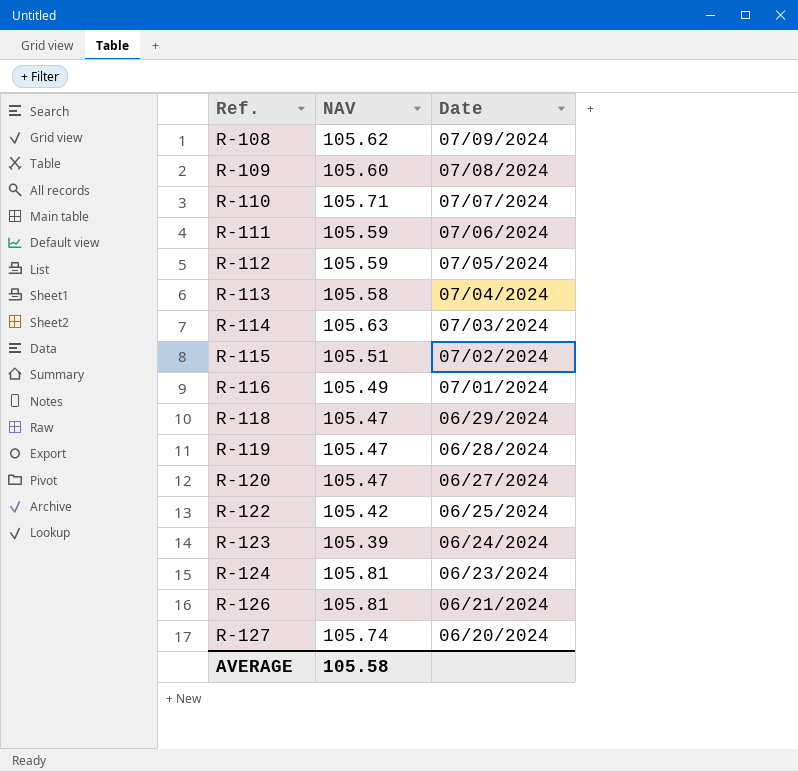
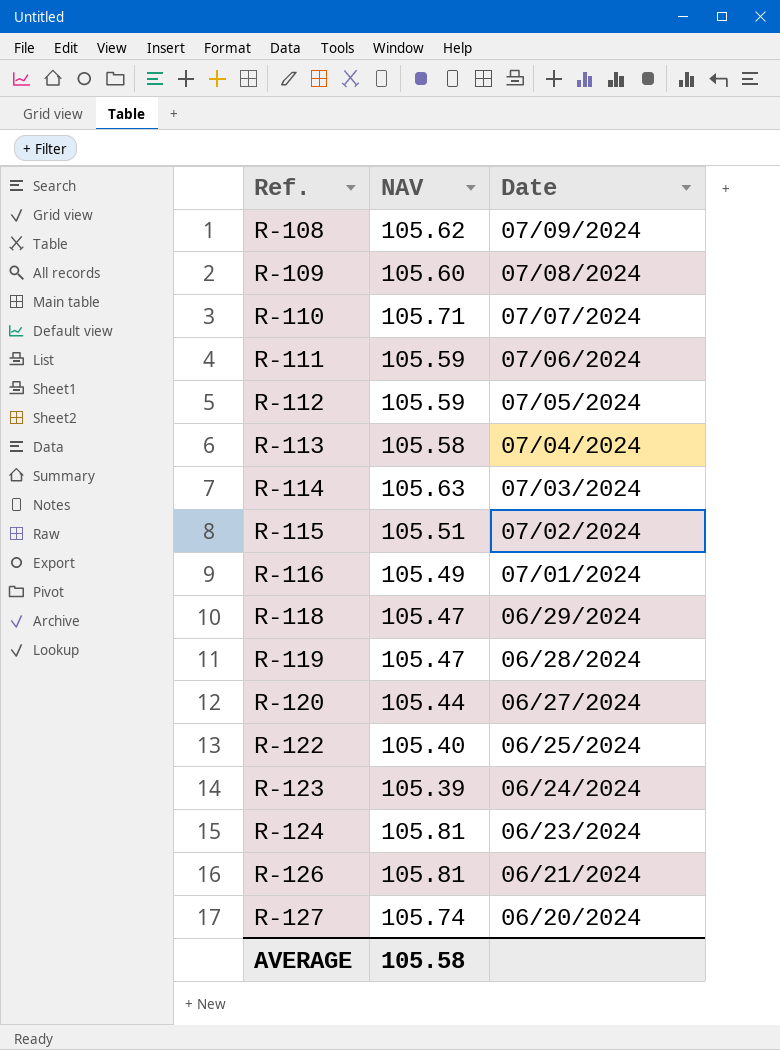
R-120 | NAV: 105.47 -> 105.44
R-122 | NAV: 105.42 -> 105.40

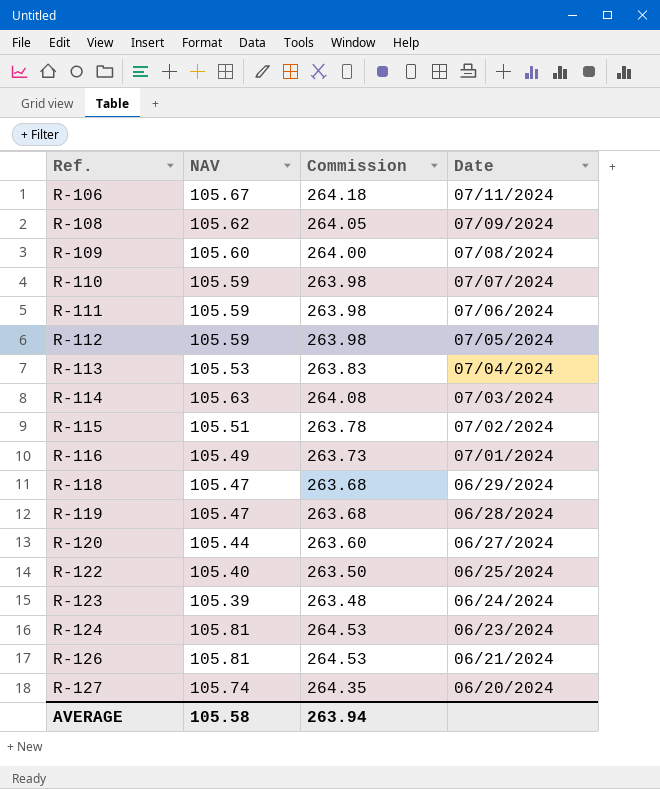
column Commission | formula: none -> [NAV] * 2.5
row R-106: none -> 105.67 | 264.18 | 07/11/2024
R-110 | NAV: 105.71 -> 105.59
R-113 | NAV: 105.58 -> 105.53

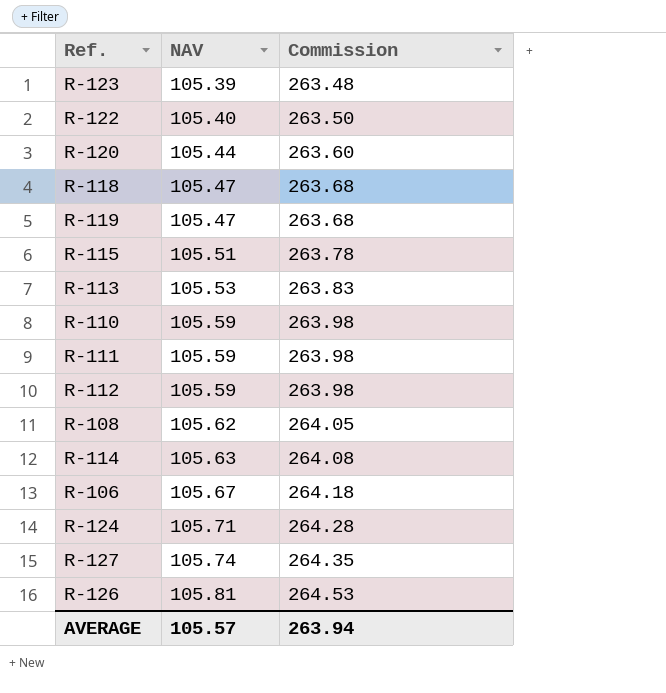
row order: Ref. ascending -> NAV ascending
column Date | position: 4 -> none
row R-109: 105.60 | 264.00 | 07/08/2024 -> none
row R-116: 105.49 | 263.73 | 07/01/2024 -> none
R-124 | NAV: 105.81 -> 105.71
R-124 | Commission: 264.53 -> 264.28
AVERAGE | NAV: 105.58 -> 105.57

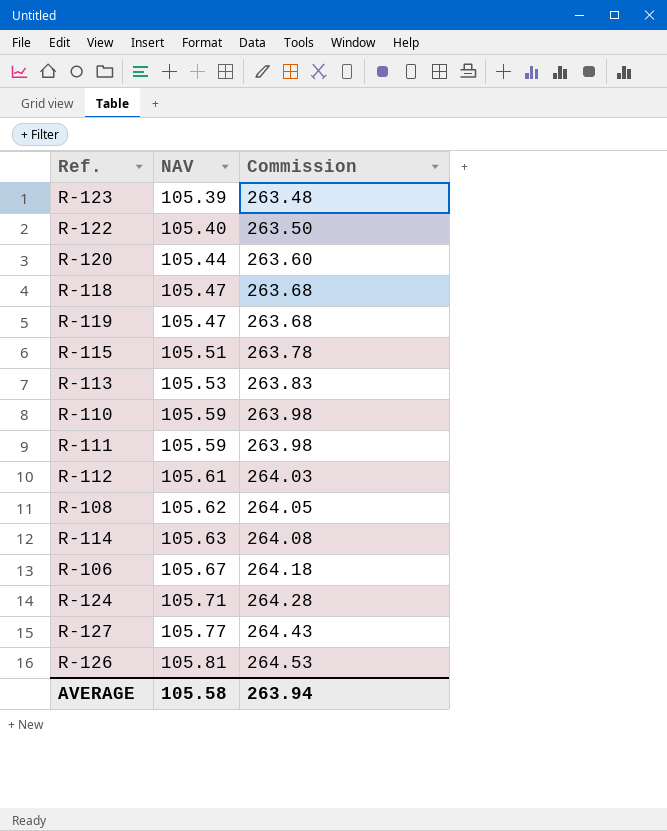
R-112 | NAV: 105.59 -> 105.61
R-112 | Commission: 263.98 -> 264.03
R-127 | NAV: 105.74 -> 105.77
R-127 | Commission: 264.35 -> 264.43
AVERAGE | NAV: 105.57 -> 105.58

